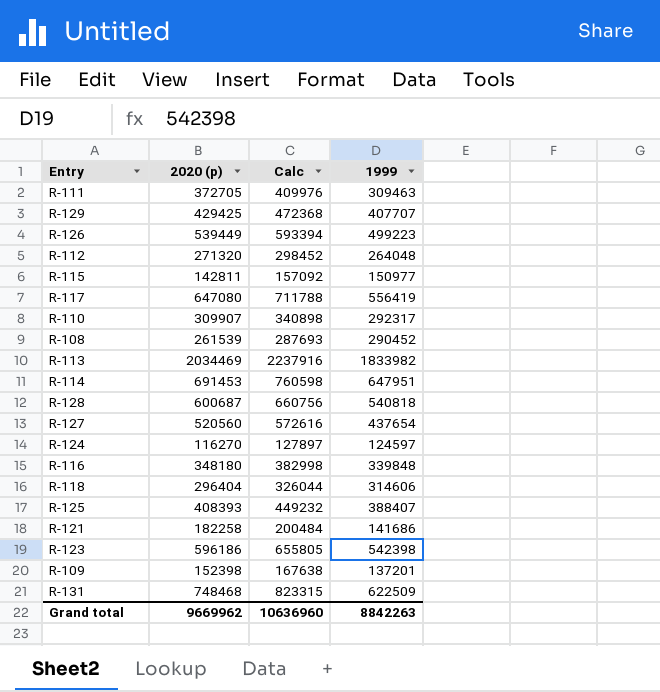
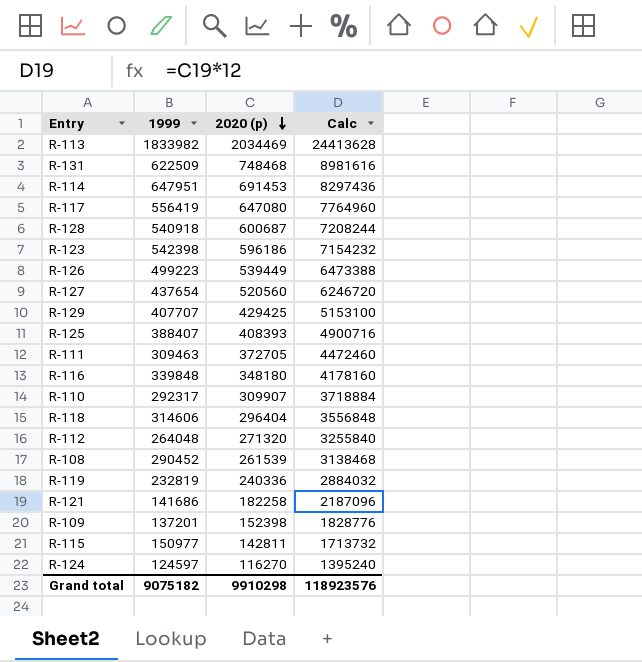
row order: none -> 2020 (p) descending
column 1999 | position: 4 -> 2
column Calc | formula: [2020 (p)] * 1.1 -> [2020 (p)] * 12
R-128 | 1999: 540818 -> 540918
row R-119: none -> 232819 | 240336 | 2884032
Grand total | 1999: 8842263 -> 9075182
Grand total | 2020 (p): 9669962 -> 9910298
Grand total | Calc: 10636960 -> 118923576

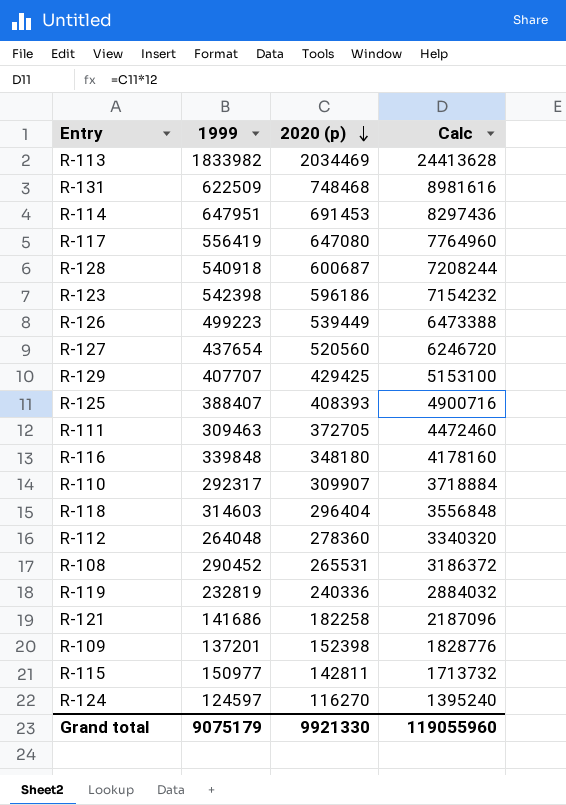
R-118 | 1999: 314606 -> 314603
R-112 | 2020 (p): 271320 -> 278360
R-112 | Calc: 3255840 -> 3340320
R-108 | 2020 (p): 261539 -> 265531
R-108 | Calc: 3138468 -> 3186372
Grand total | 1999: 9075182 -> 9075179
Grand total | 2020 (p): 9910298 -> 9921330
Grand total | Calc: 118923576 -> 119055960

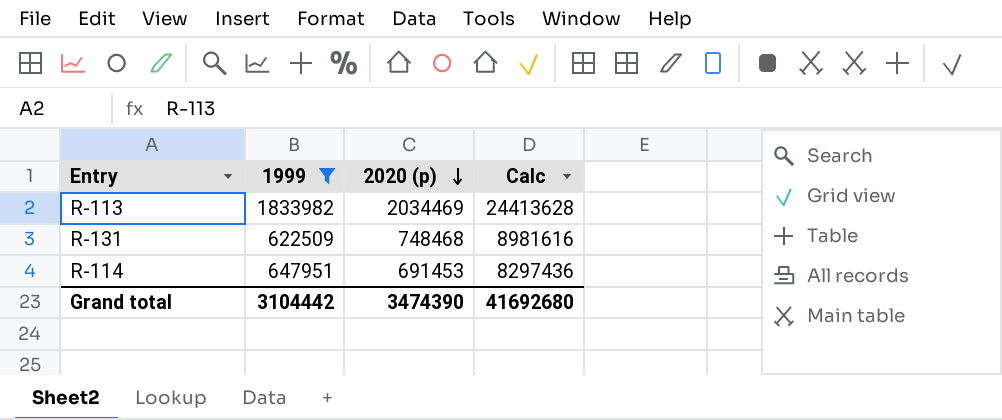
filter: none -> 1999 >= 622509
Grand total | 1999: 9075179 -> 3104442
Grand total | 2020 (p): 9921330 -> 3474390
Grand total | Calc: 119055960 -> 41692680

